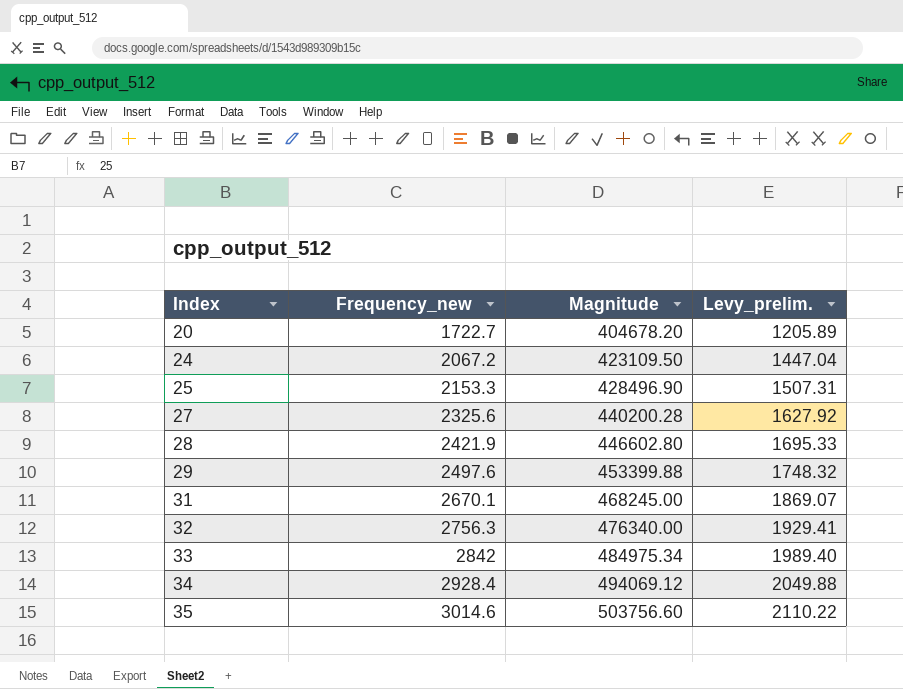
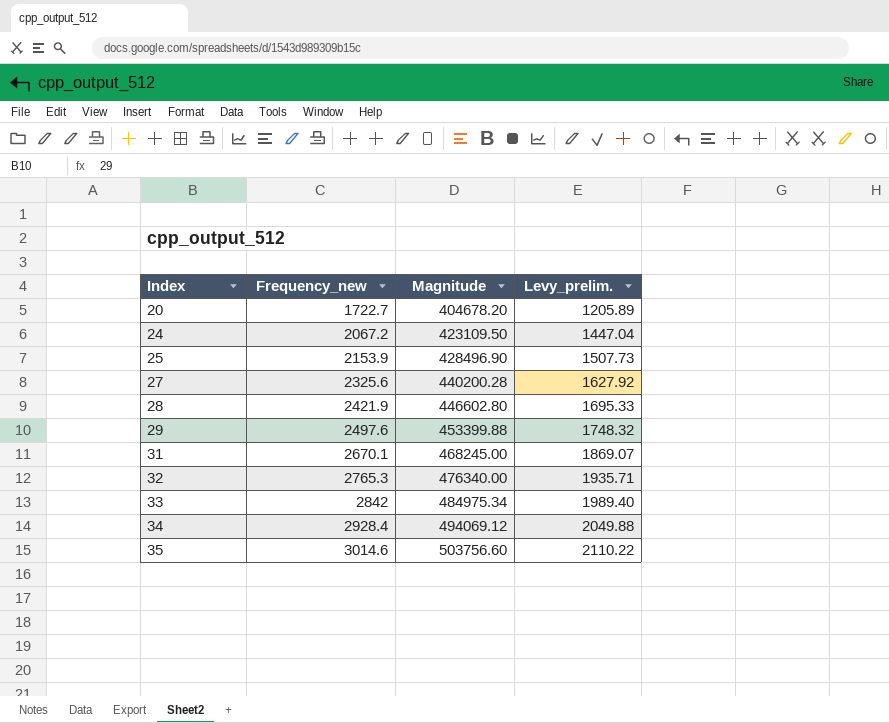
25 | Frequency_new: 2153.3 -> 2153.9
25 | Levy_prelim.: 1507.31 -> 1507.73
32 | Frequency_new: 2756.3 -> 2765.3
32 | Levy_prelim.: 1929.41 -> 1935.71

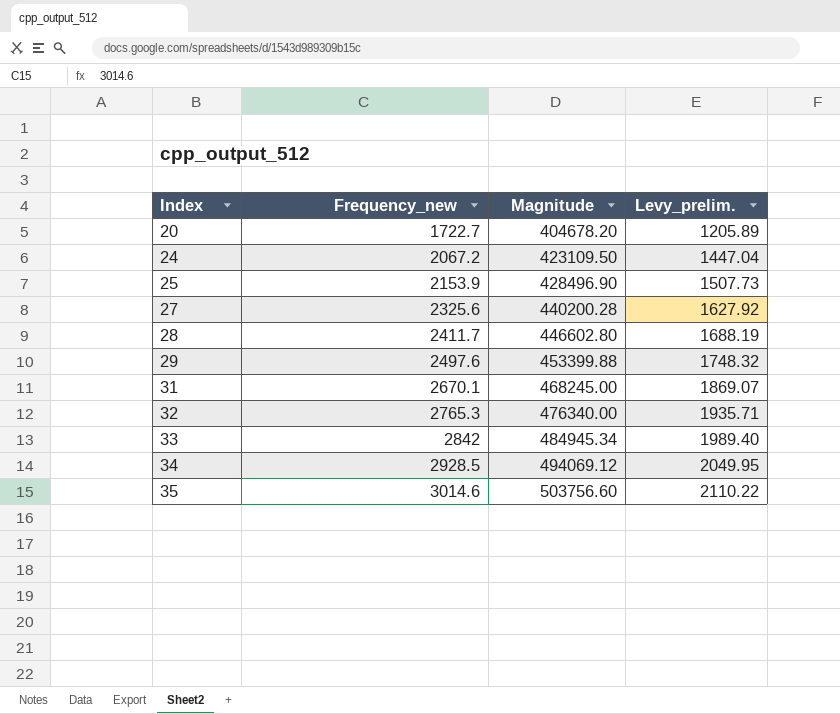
28 | Frequency_new: 2421.9 -> 2411.7
28 | Levy_prelim.: 1695.33 -> 1688.19
33 | Magnitude: 484975.34 -> 484945.34
34 | Frequency_new: 2928.4 -> 2928.5
34 | Levy_prelim.: 2049.88 -> 2049.95

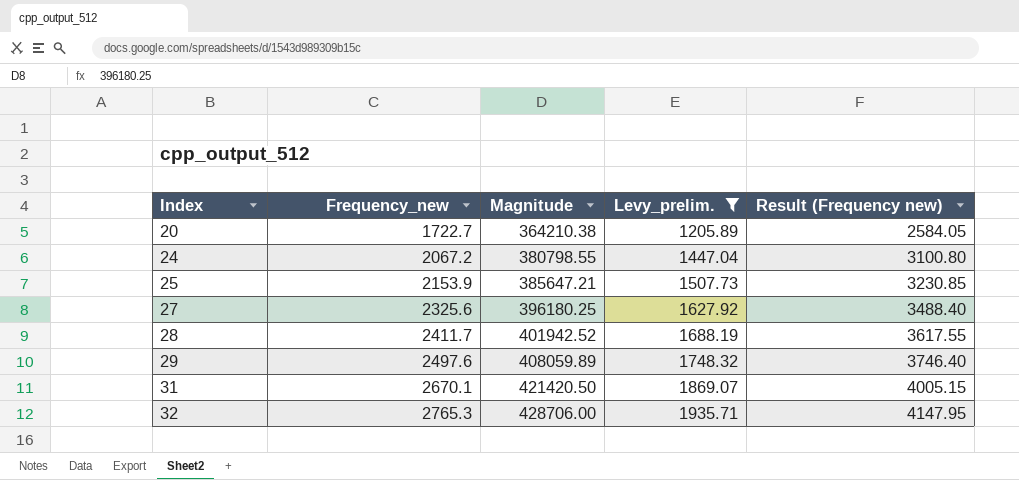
filter: none -> Levy_prelim. <= 1935.71
column Result (Frequency new) | formula: none -> [Frequency_new] * 1.5
20 | Magnitude: 404678.20 -> 364210.38
24 | Magnitude: 423109.50 -> 380798.55
25 | Magnitude: 428496.90 -> 385647.21
27 | Magnitude: 440200.28 -> 396180.25
28 | Magnitude: 446602.80 -> 401942.52
29 | Magnitude: 453399.88 -> 408059.89
31 | Magnitude: 468245.00 -> 421420.50
32 | Magnitude: 476340.00 -> 428706.00

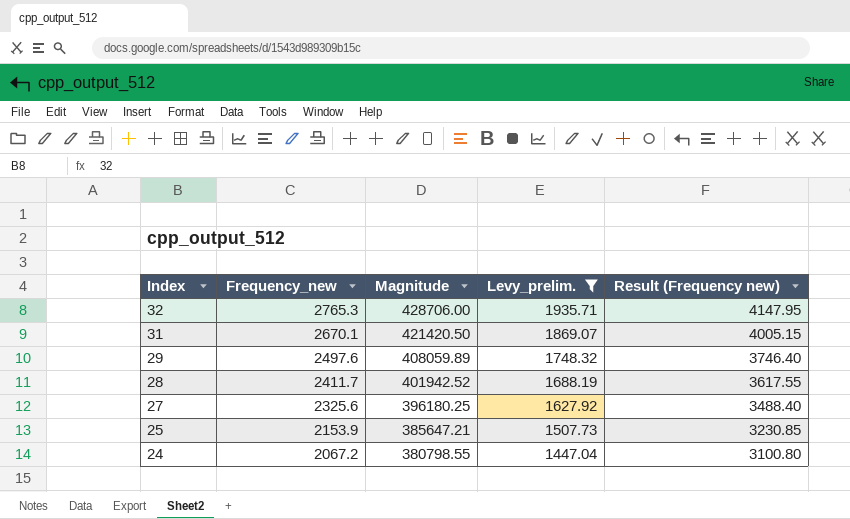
row order: Index ascending -> Index descending
row 20: 1722.7 | 364210.38 | 1205.89 | 2584.05 -> none

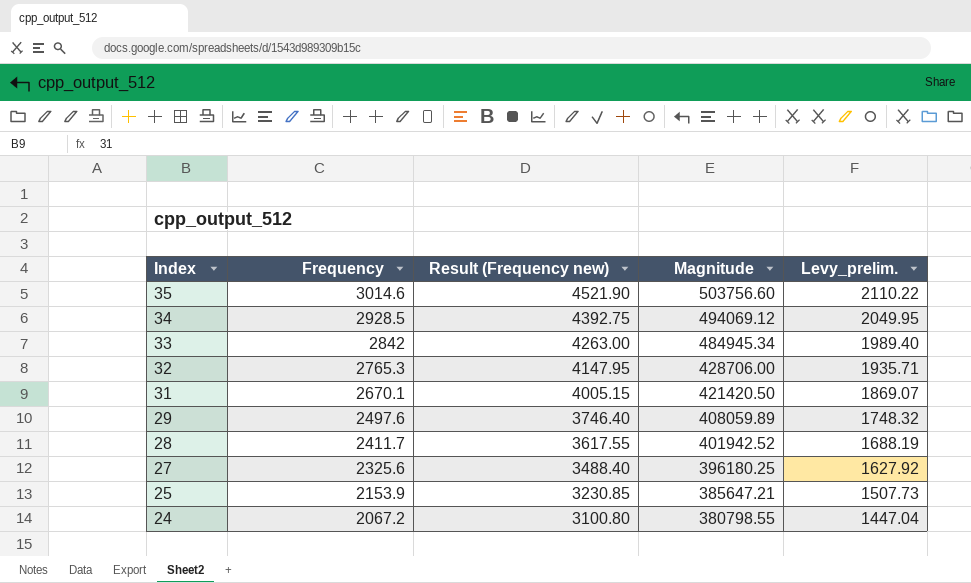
filter: Levy_prelim. <= 1935.71 -> none
column name: Frequency_new -> Frequency
column Result (Frequency new) | position: 5 -> 3

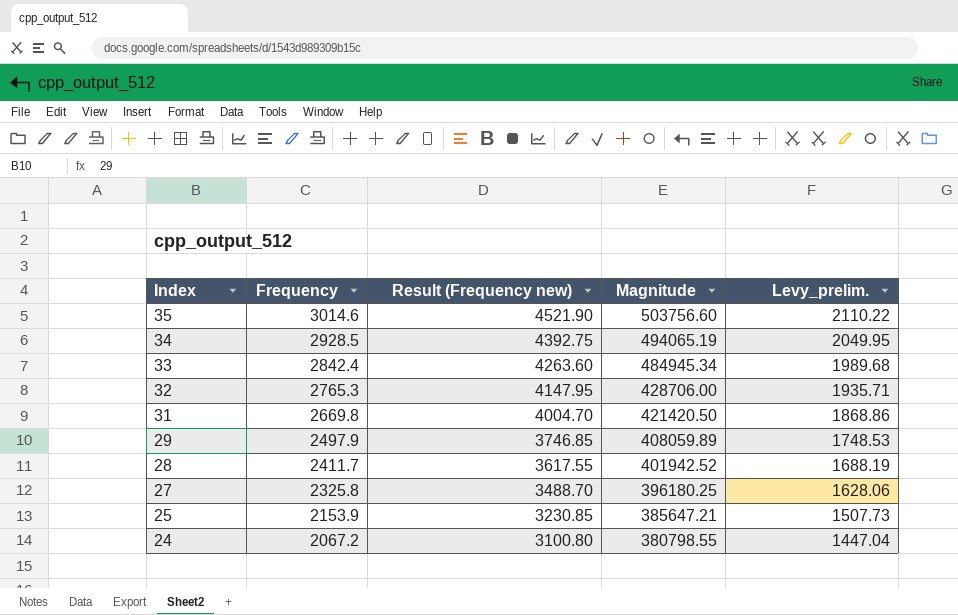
34 | Magnitude: 494069.12 -> 494065.19
33 | Frequency: 2842 -> 2842.4
33 | Result (Frequency new): 4263.00 -> 4263.60
33 | Levy_prelim.: 1989.40 -> 1989.68
31 | Frequency: 2670.1 -> 2669.8
31 | Result (Frequency new): 4005.15 -> 4004.70
31 | Levy_prelim.: 1869.07 -> 1868.86
29 | Frequency: 2497.6 -> 2497.9
29 | Result (Frequency new): 3746.40 -> 3746.85
29 | Levy_prelim.: 1748.32 -> 1748.53
27 | Frequency: 2325.6 -> 2325.8
27 | Result (Frequency new): 3488.40 -> 3488.70
27 | Levy_prelim.: 1627.92 -> 1628.06

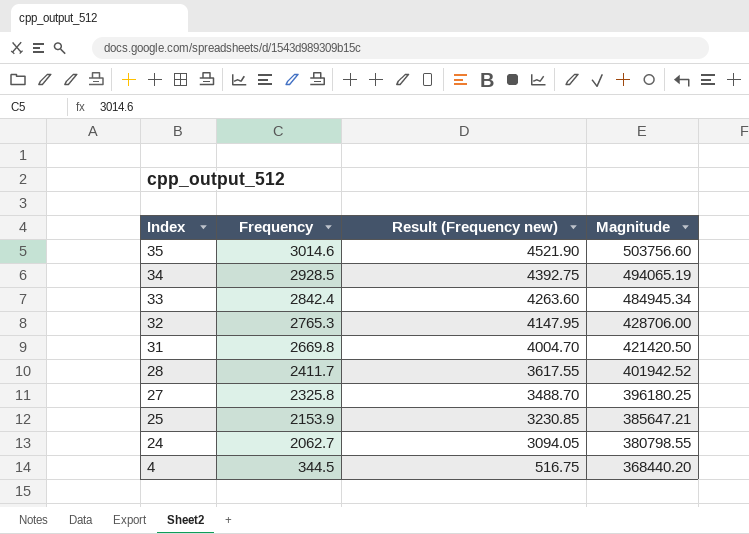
column Levy_prelim. | formula: [Frequency] * 0.7 -> none
row 29: 2497.9 | 3746.85 | 408059.89 | 1748.53 -> none
24 | Frequency: 2067.2 -> 2062.7
24 | Result (Frequency new): 3100.80 -> 3094.05
row 4: none -> 344.5 | 516.75 | 368440.20

